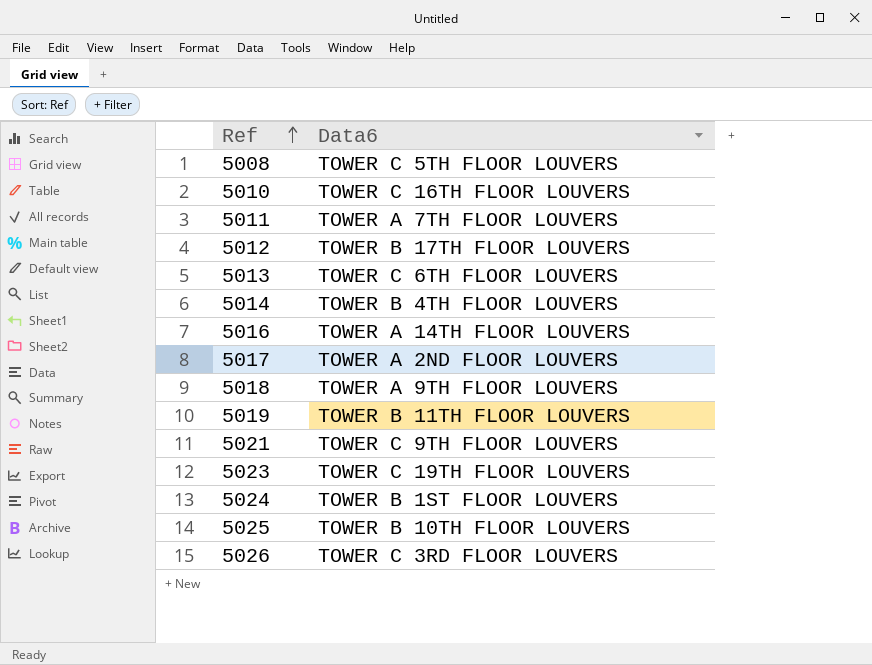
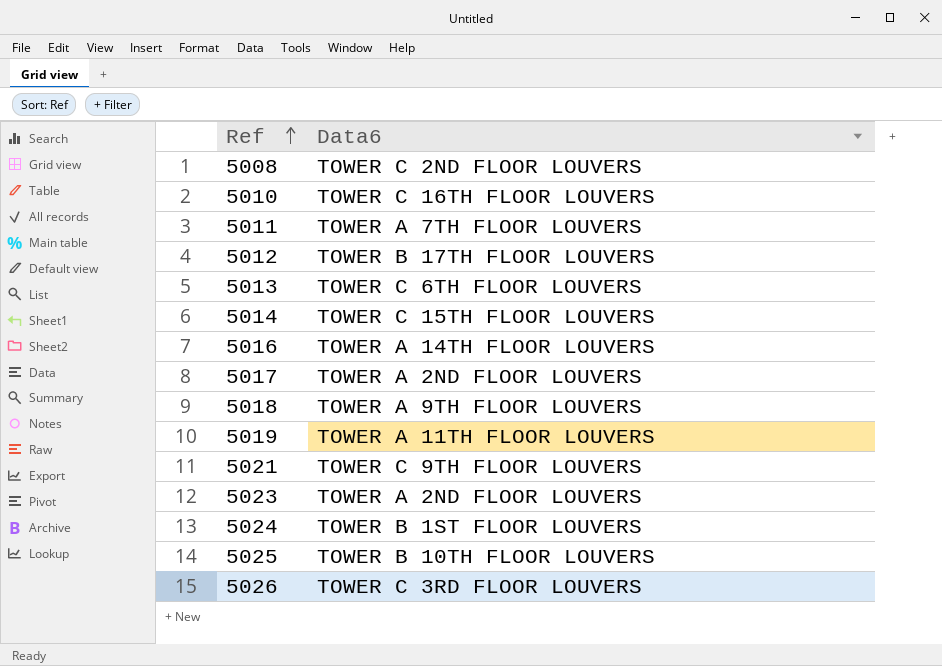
5008 | Data6: TOWER C 5TH FLOOR LOUVERS -> TOWER C 2ND FLOOR LOUVERS
5014 | Data6: TOWER B 4TH FLOOR LOUVERS -> TOWER C 15TH FLOOR LOUVERS
5019 | Data6: TOWER B 11TH FLOOR LOUVERS -> TOWER A 11TH FLOOR LOUVERS
5023 | Data6: TOWER C 19TH FLOOR LOUVERS -> TOWER A 2ND FLOOR LOUVERS

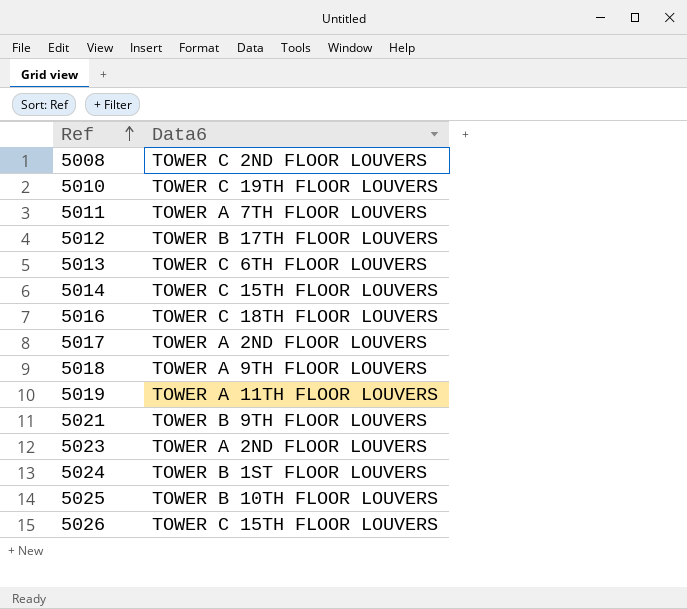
5010 | Data6: TOWER C 16TH FLOOR LOUVERS -> TOWER C 19TH FLOOR LOUVERS
5016 | Data6: TOWER A 14TH FLOOR LOUVERS -> TOWER C 18TH FLOOR LOUVERS
5021 | Data6: TOWER C 9TH FLOOR LOUVERS -> TOWER B 9TH FLOOR LOUVERS
5026 | Data6: TOWER C 3RD FLOOR LOUVERS -> TOWER C 15TH FLOOR LOUVERS

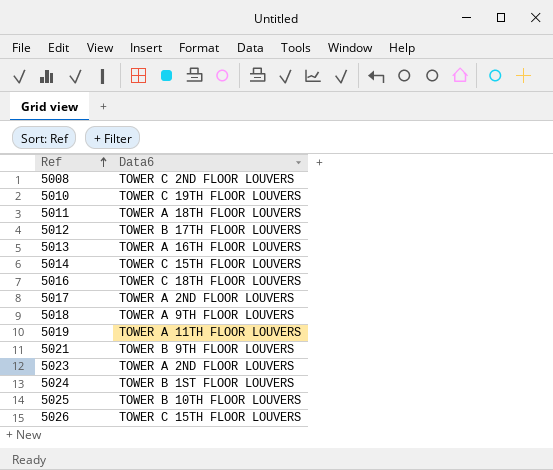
5011 | Data6: TOWER A 7TH FLOOR LOUVERS -> TOWER A 18TH FLOOR LOUVERS
5013 | Data6: TOWER C 6TH FLOOR LOUVERS -> TOWER A 16TH FLOOR LOUVERS

